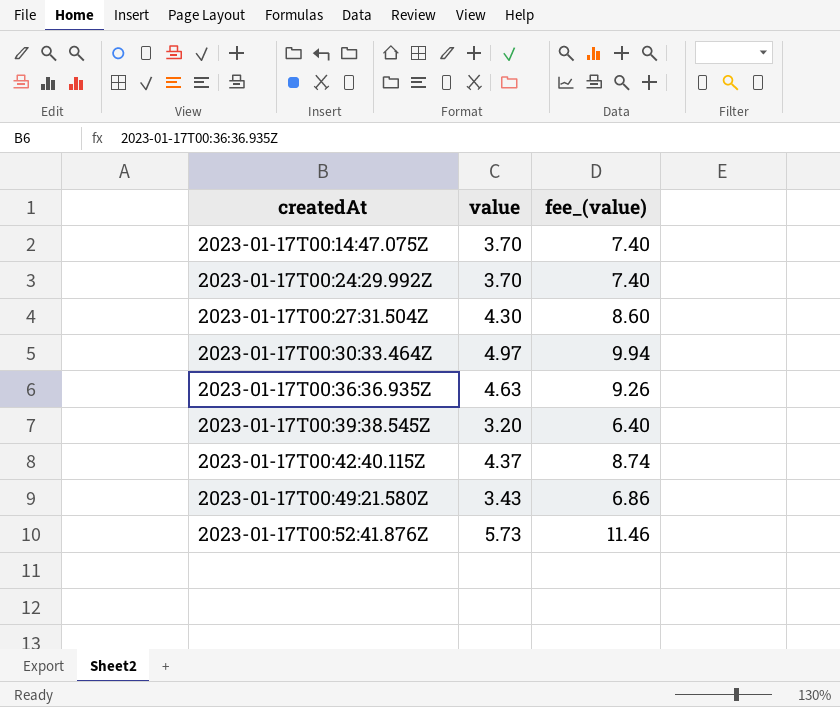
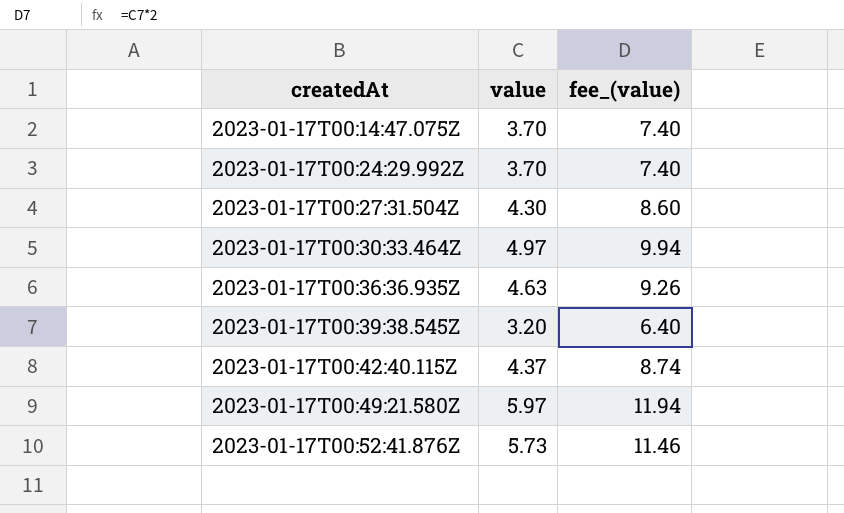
2023-01-17T00:49:21.580Z | value: 3.43 -> 5.97
2023-01-17T00:49:21.580Z | fee_(value): 6.86 -> 11.94

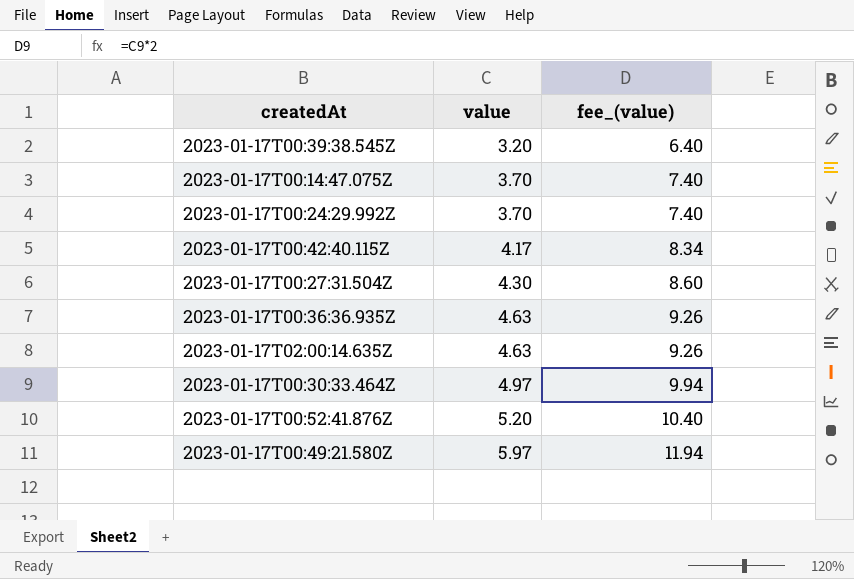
row order: createdAt ascending -> value ascending
2023-01-17T00:42:40.115Z | value: 4.37 -> 4.17
2023-01-17T00:42:40.115Z | fee_(value): 8.74 -> 8.34
row 2023-01-17T02:00:14.635Z: none -> 4.63 | 9.26
2023-01-17T00:52:41.876Z | value: 5.73 -> 5.20
2023-01-17T00:52:41.876Z | fee_(value): 11.46 -> 10.40

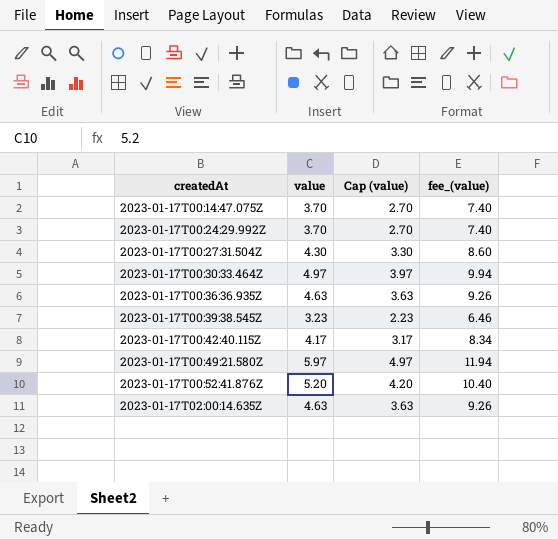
row order: value ascending -> createdAt ascending
column Cap (value) | formula: none -> [value] - 1
2023-01-17T00:39:38.545Z | value: 3.20 -> 3.23
2023-01-17T00:39:38.545Z | fee_(value): 6.40 -> 6.46

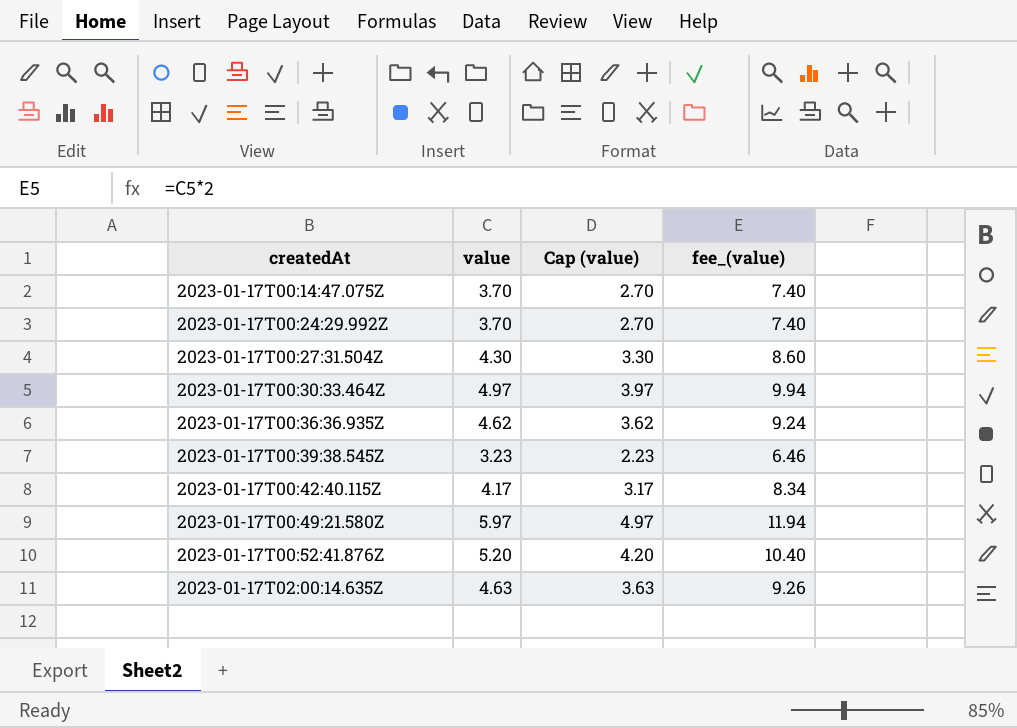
2023-01-17T00:36:36.935Z | value: 4.63 -> 4.62
2023-01-17T00:36:36.935Z | Cap (value): 3.63 -> 3.62
2023-01-17T00:36:36.935Z | fee_(value): 9.26 -> 9.24

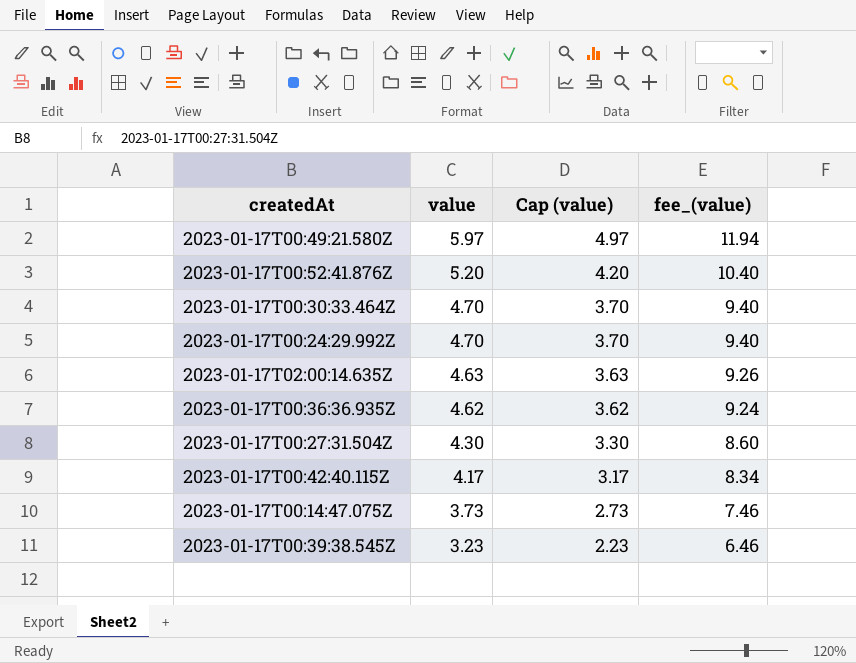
row order: createdAt ascending -> value descending
2023-01-17T00:30:33.464Z | value: 4.97 -> 4.70
2023-01-17T00:30:33.464Z | Cap (value): 3.97 -> 3.70
2023-01-17T00:30:33.464Z | fee_(value): 9.94 -> 9.40
2023-01-17T00:24:29.992Z | value: 3.70 -> 4.70
2023-01-17T00:24:29.992Z | Cap (value): 2.70 -> 3.70
2023-01-17T00:24:29.992Z | fee_(value): 7.40 -> 9.40
2023-01-17T00:14:47.075Z | value: 3.70 -> 3.73
2023-01-17T00:14:47.075Z | Cap (value): 2.70 -> 2.73
2023-01-17T00:14:47.075Z | fee_(value): 7.40 -> 7.46

